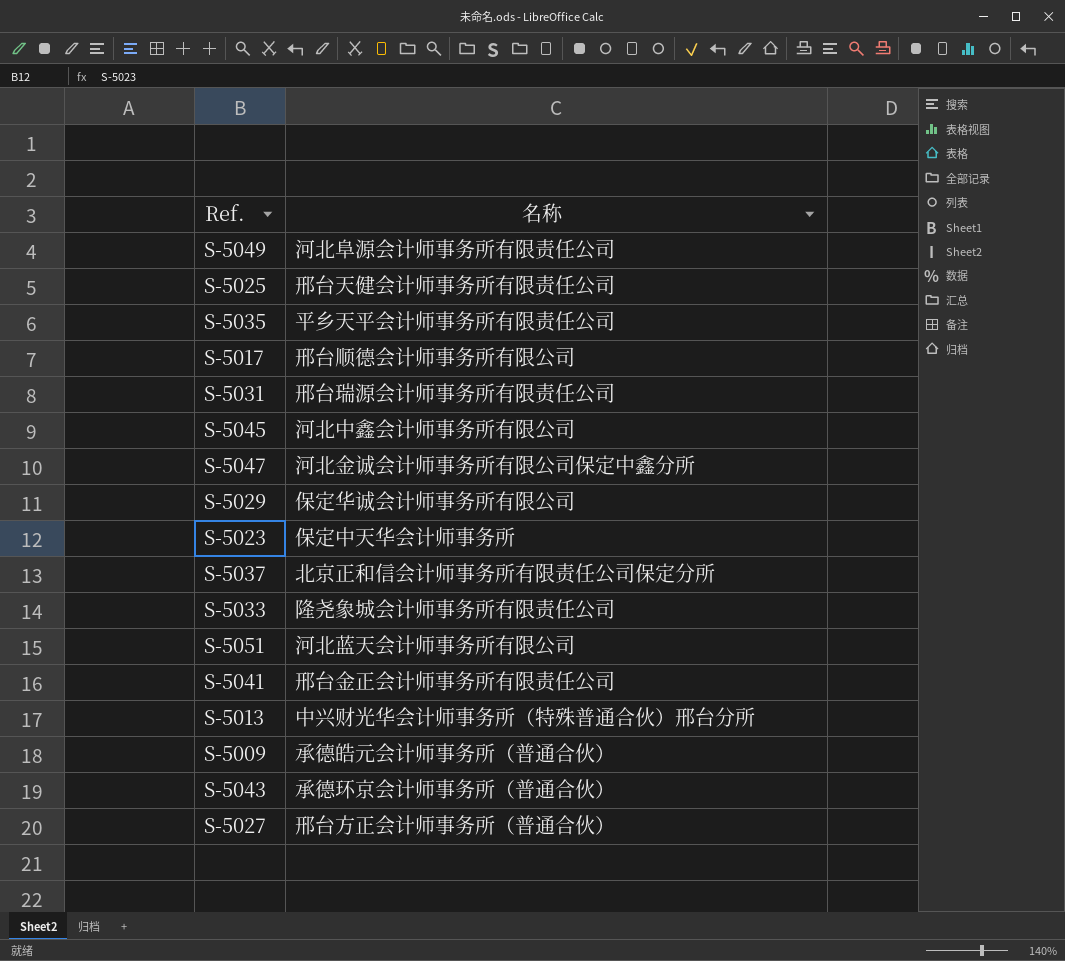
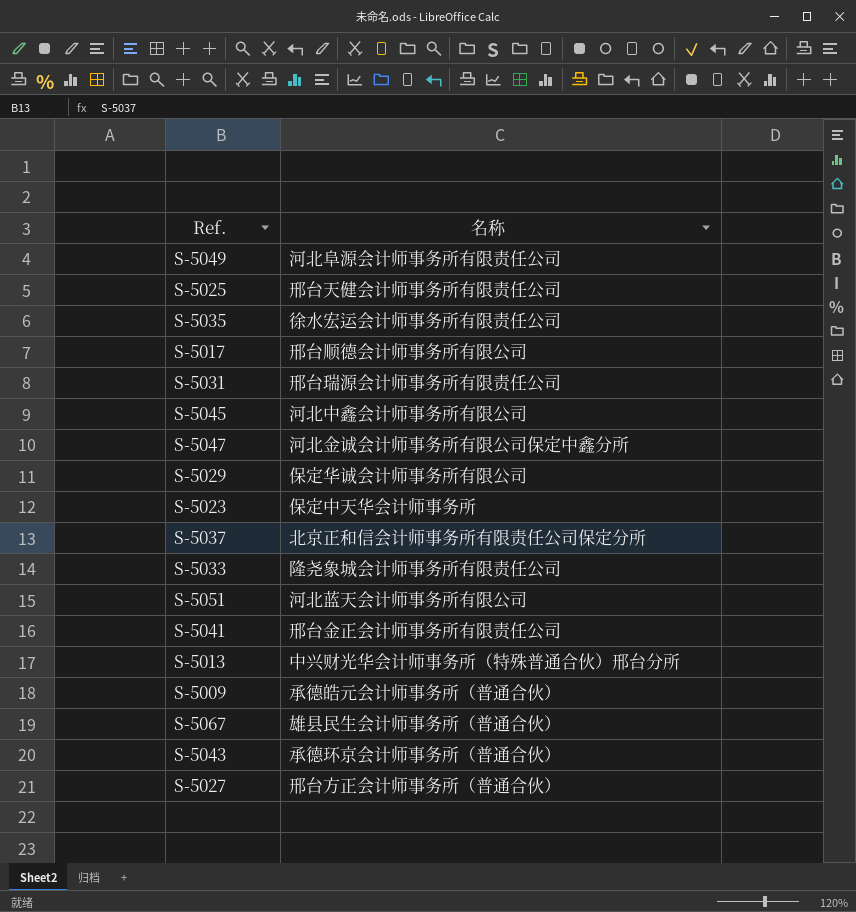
S-5035 | 名称: 平乡天平会计师事务所有限责任公司 -> 徐水宏运会计师事务所有限责任公司
row S-5067: none -> 雄县民生会计师事务所（普通合伙）

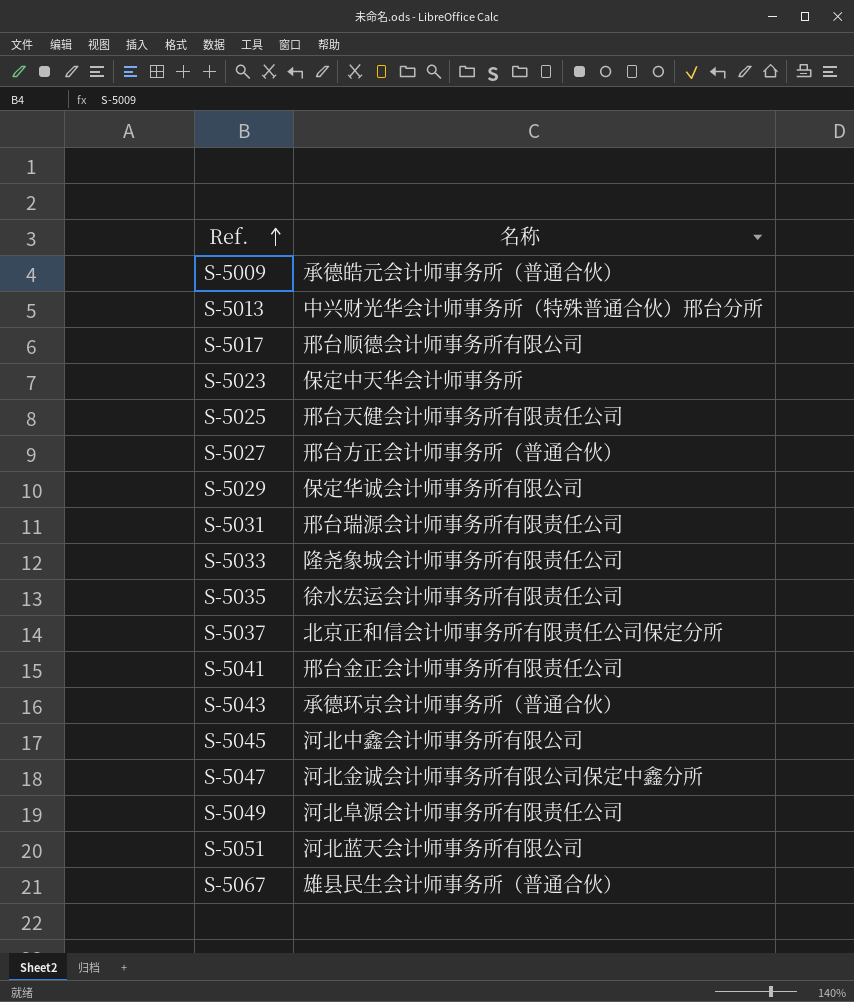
row order: none -> Ref. ascending

